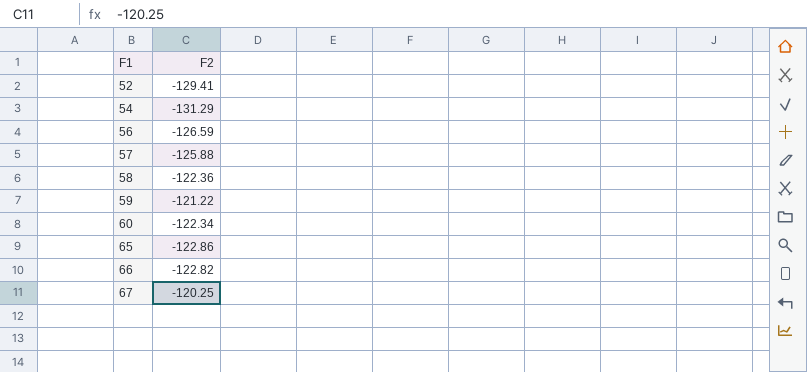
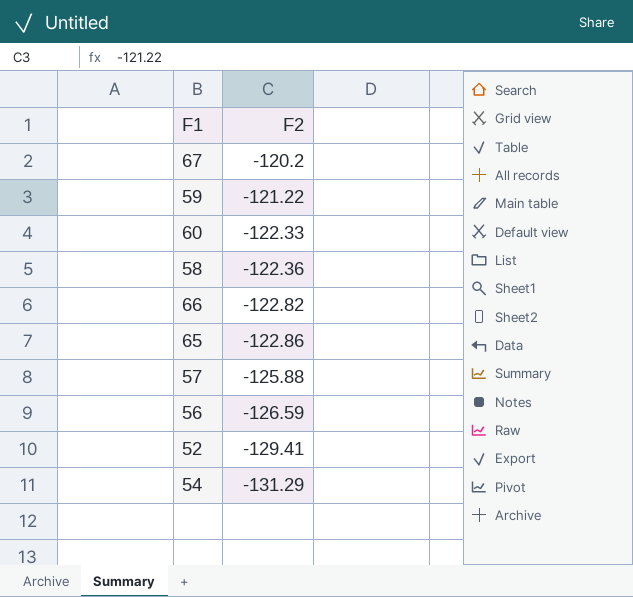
row order: F1 ascending -> F2 descending
67 | F2: -120.25 -> -120.2
60 | F2: -122.34 -> -122.33

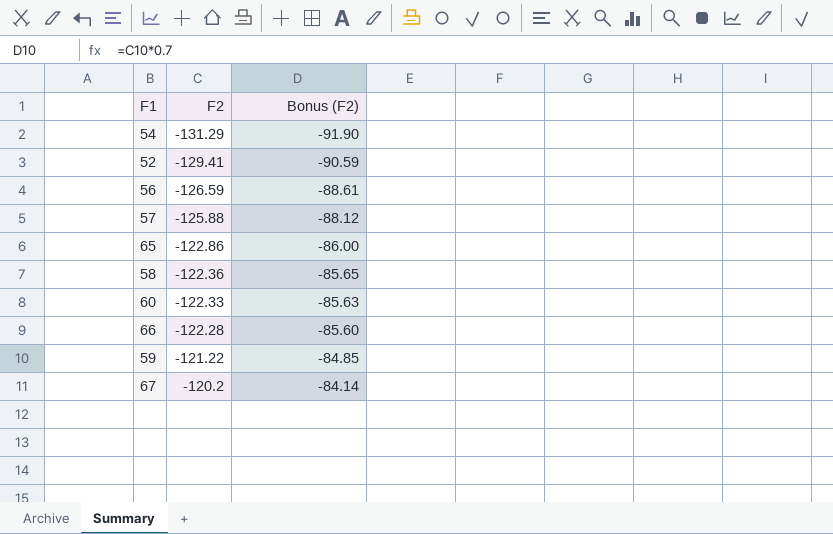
row order: F2 descending -> F2 ascending
column Bonus (F2) | formula: none -> [F2] * 0.7
66 | F2: -122.82 -> -122.28

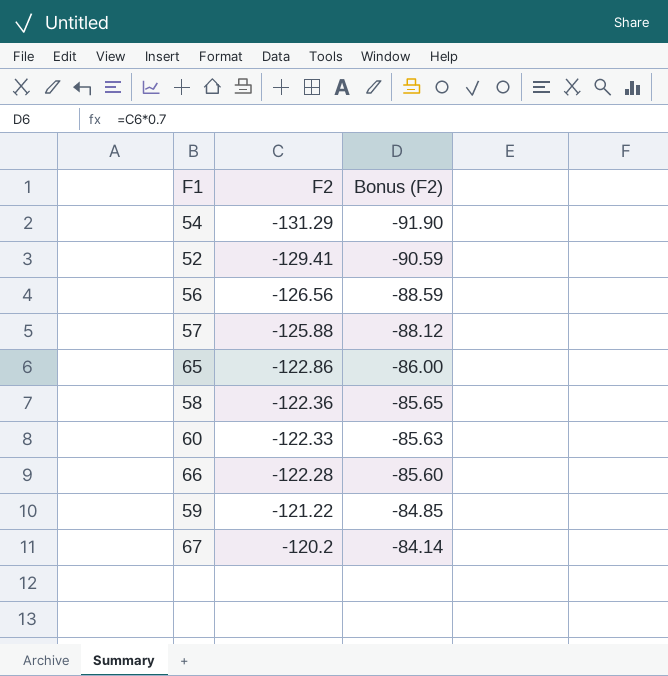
56 | F2: -126.59 -> -126.56
56 | Bonus (F2): -88.61 -> -88.59

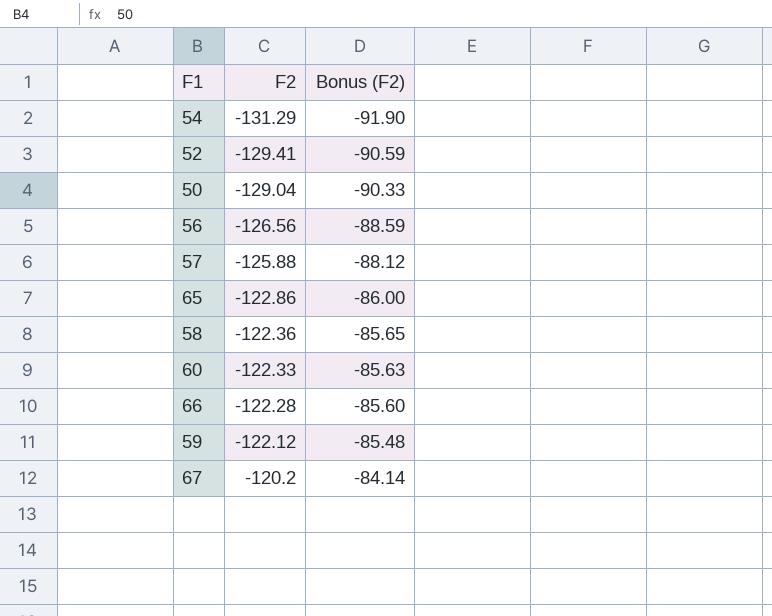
row 50: none -> -129.04 | -90.33
59 | F2: -121.22 -> -122.12
59 | Bonus (F2): -84.85 -> -85.48

